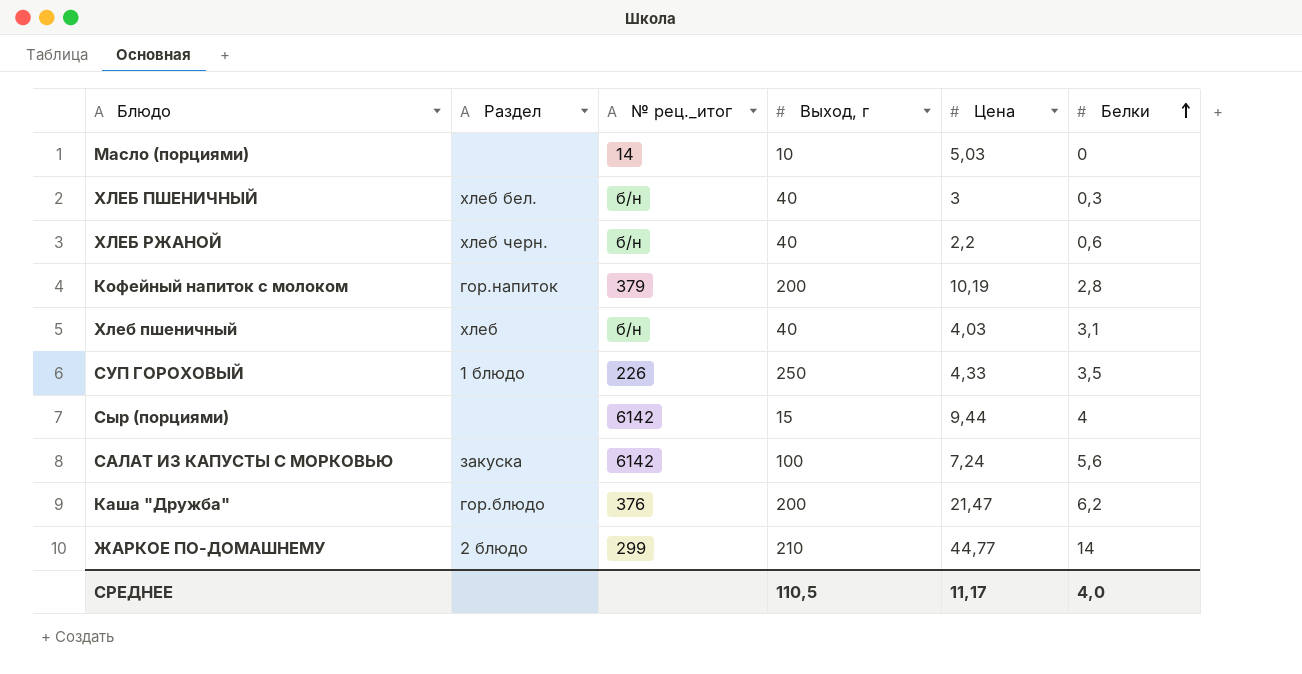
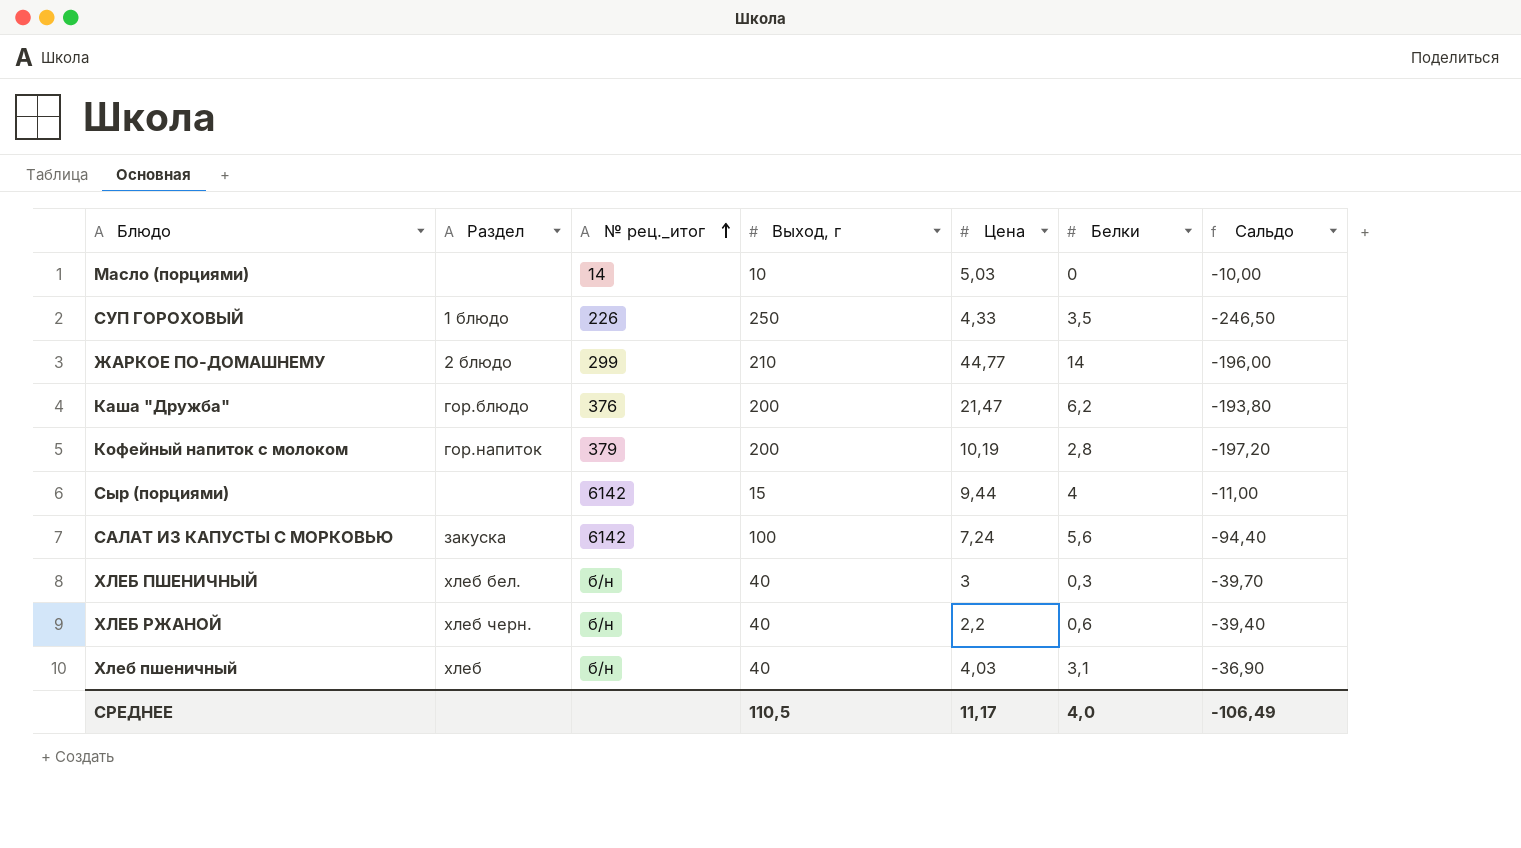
row order: Белки ascending -> № рец._итог ascending
column Сальдо | formula: none -> [Белки] - [Выход, г]

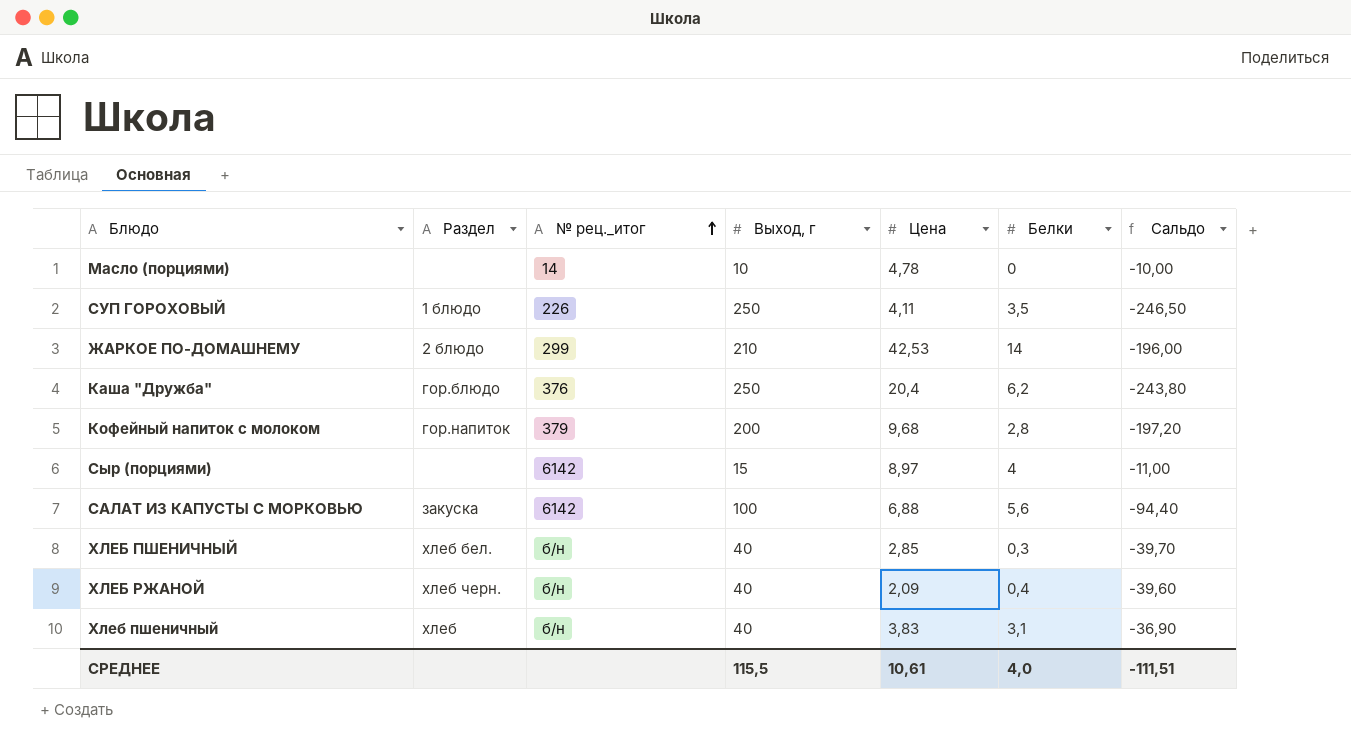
Масло (порциями) | Цена: 5,03 -> 4,78
СУП ГОРОХОВЫЙ | Цена: 4,33 -> 4,11
ЖАРКОЕ ПО-ДОМАШНЕМУ | Цена: 44,77 -> 42,53
Каша "Дружба" | Выход, г: 200 -> 250
Каша "Дружба" | Цена: 21,47 -> 20,4
Каша "Дружба" | Сальдо: -193,80 -> -243,80
Кофейный напиток с молоком | Цена: 10,19 -> 9,68
Сыр (порциями) | Цена: 9,44 -> 8,97
САЛАТ ИЗ КАПУСТЫ С МОРКОВЬЮ | Цена: 7,24 -> 6,88
ХЛЕБ ПШЕНИЧНЫЙ | Цена: 3 -> 2,85
ХЛЕБ РЖАНОЙ | Цена: 2,2 -> 2,09
ХЛЕБ РЖАНОЙ | Белки: 0,6 -> 0,4
ХЛЕБ РЖАНОЙ | Сальдо: -39,40 -> -39,60
Хлеб пшеничный | Цена: 4,03 -> 3,83
СРЕДНЕЕ | Выход, г: 110,5 -> 115,5
СРЕДНЕЕ | Цена: 11,17 -> 10,61
СРЕДНЕЕ | Сальдо: -106,49 -> -111,51

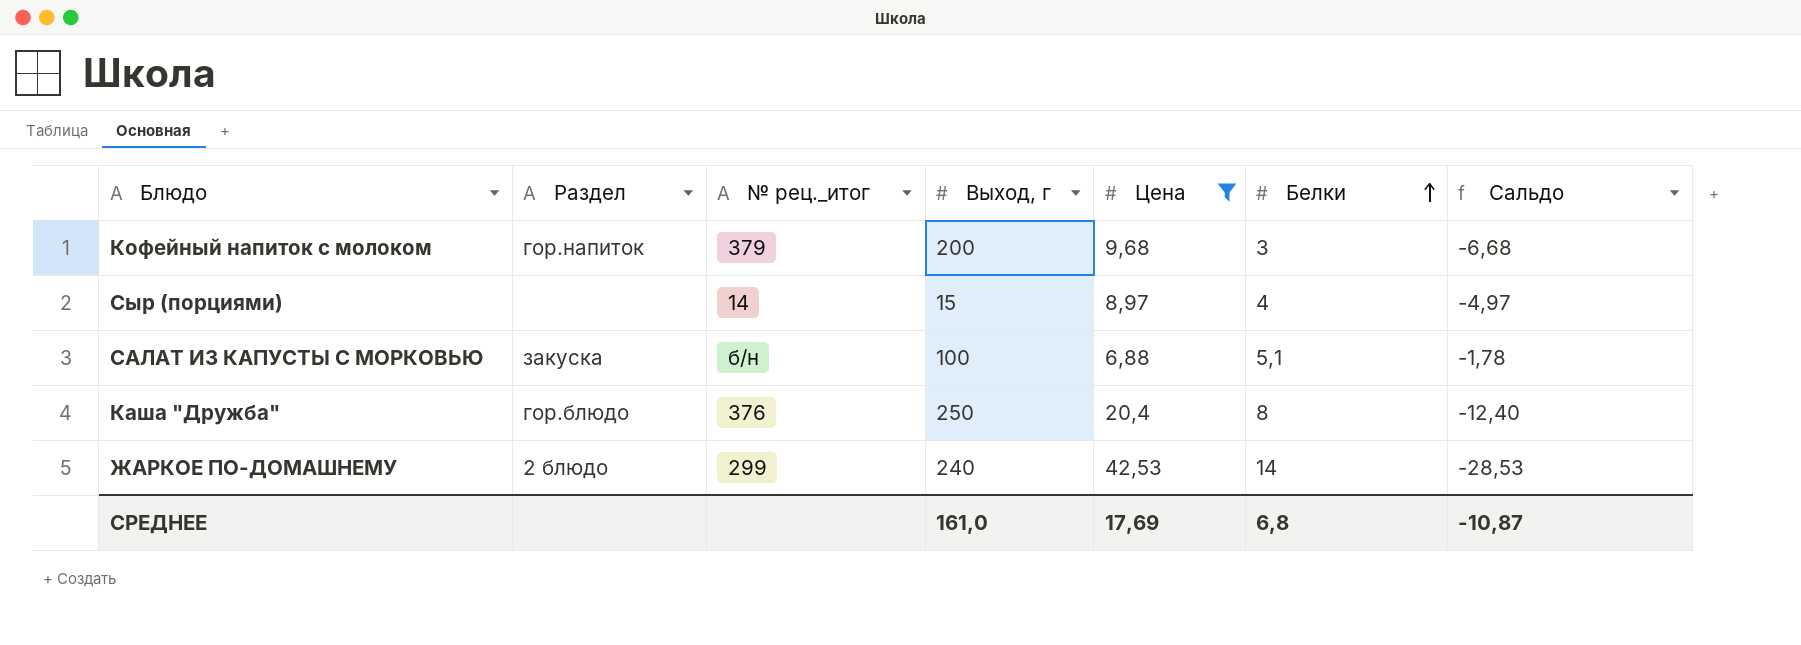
filter: none -> Цена >= 6,88
row order: № рец._итог ascending -> Белки ascending
column Сальдо | formula: [Белки] - [Выход, г] -> [Белки] - [Цена]
Кофейный напиток с молоком | Белки: 2,8 -> 3
Сыр (порциями) | № рец._итог: 6142 -> 14
САЛАТ ИЗ КАПУСТЫ С МОРКОВЬЮ | № рец._итог: 6142 -> б/н
САЛАТ ИЗ КАПУСТЫ С МОРКОВЬЮ | Белки: 5,6 -> 5,1
Каша "Дружба" | Белки: 6,2 -> 8
ЖАРКОЕ ПО-ДОМАШНЕМУ | Выход, г: 210 -> 240
СРЕДНЕЕ | Выход, г: 115,5 -> 161,0
СРЕДНЕЕ | Цена: 10,61 -> 17,69
СРЕДНЕЕ | Белки: 4,0 -> 6,8
СРЕДНЕЕ | Сальдо: -111,51 -> -10,87

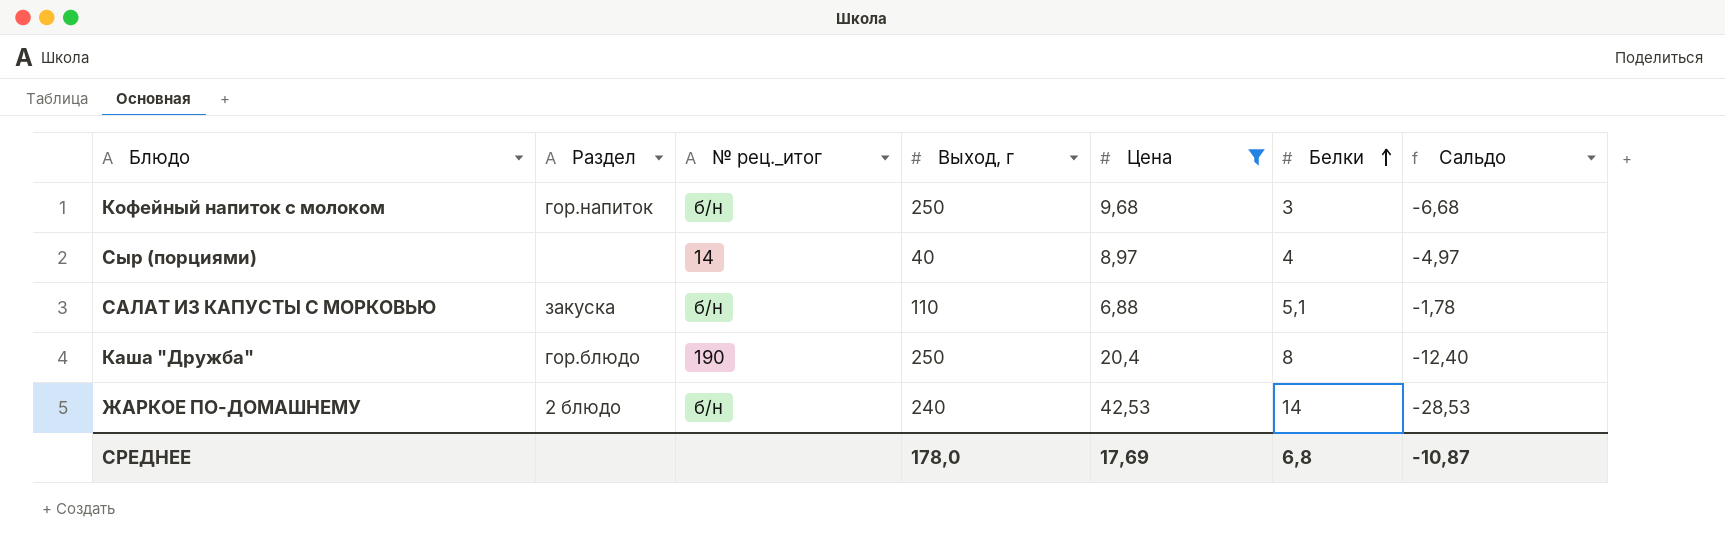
Кофейный напиток с молоком | № рец._итог: 379 -> б/н
Кофейный напиток с молоком | Выход, г: 200 -> 250
Сыр (порциями) | Выход, г: 15 -> 40
САЛАТ ИЗ КАПУСТЫ С МОРКОВЬЮ | Выход, г: 100 -> 110
Каша "Дружба" | № рец._итог: 376 -> 190
ЖАРКОЕ ПО-ДОМАШНЕМУ | № рец._итог: 299 -> б/н
СРЕДНЕЕ | Выход, г: 161,0 -> 178,0

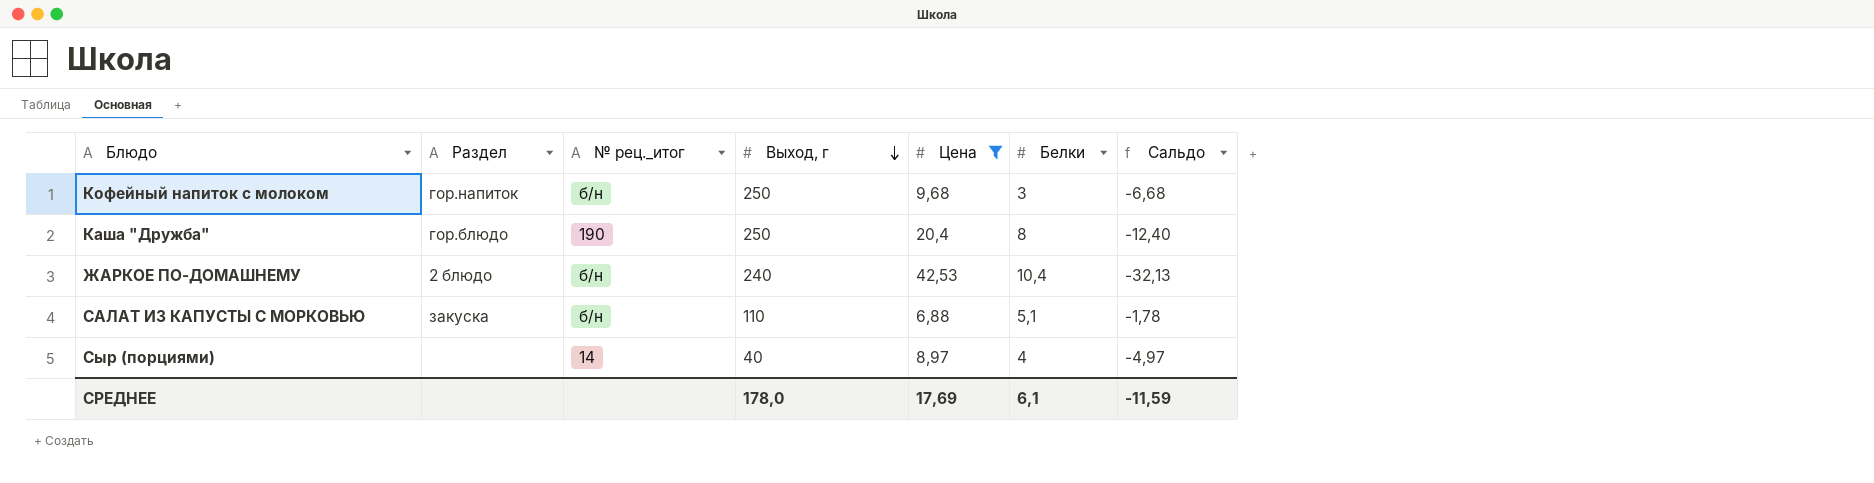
row order: Белки ascending -> Выход, г descending
ЖАРКОЕ ПО-ДОМАШНЕМУ | Белки: 14 -> 10,4
ЖАРКОЕ ПО-ДОМАШНЕМУ | Сальдо: -28,53 -> -32,13
СРЕДНЕЕ | Белки: 6,8 -> 6,1
СРЕДНЕЕ | Сальдо: -10,87 -> -11,59

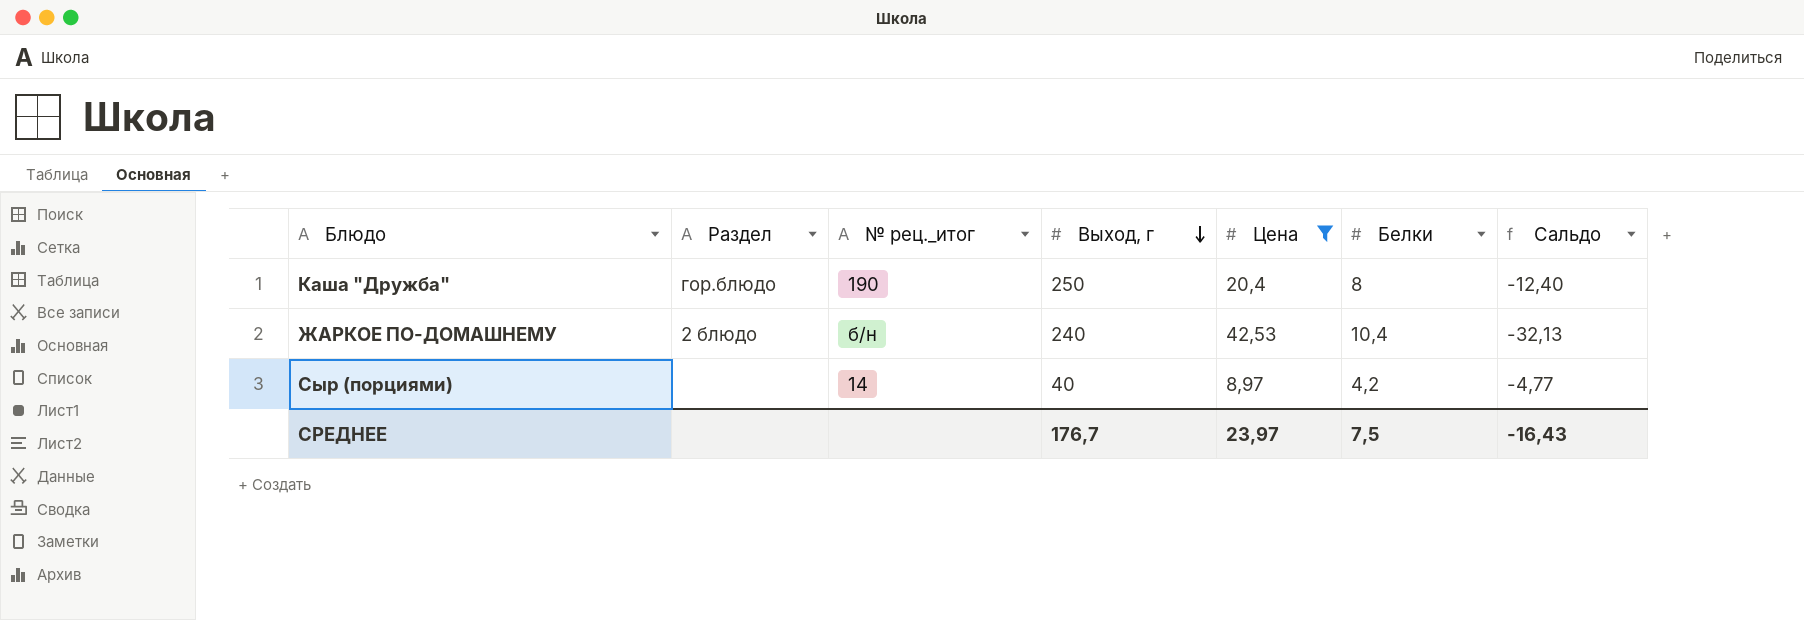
row Кофейный напиток с молоком: гор.напиток | б/н | 250 | 9,68 | 3 | -6,68 -> none
row САЛАТ ИЗ КАПУСТЫ С МОРКОВЬЮ: закуска | б/н | 110 | 6,88 | 5,1 | -1,78 -> none
Сыр (порциями) | Белки: 4 -> 4,2
Сыр (порциями) | Сальдо: -4,97 -> -4,77
СРЕДНЕЕ | Выход, г: 178,0 -> 176,7
СРЕДНЕЕ | Цена: 17,69 -> 23,97
СРЕДНЕЕ | Белки: 6,1 -> 7,5
СРЕДНЕЕ | Сальдо: -11,59 -> -16,43

